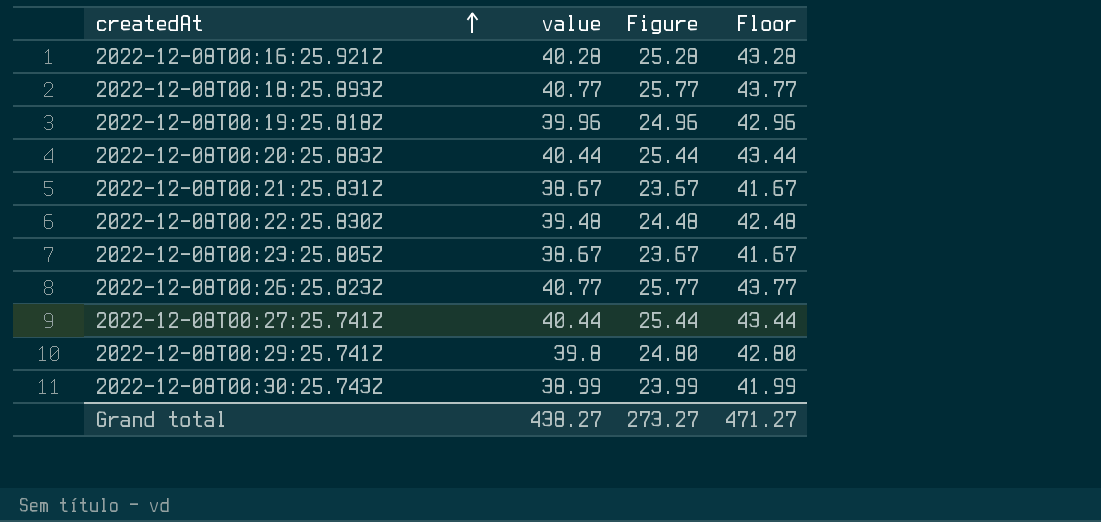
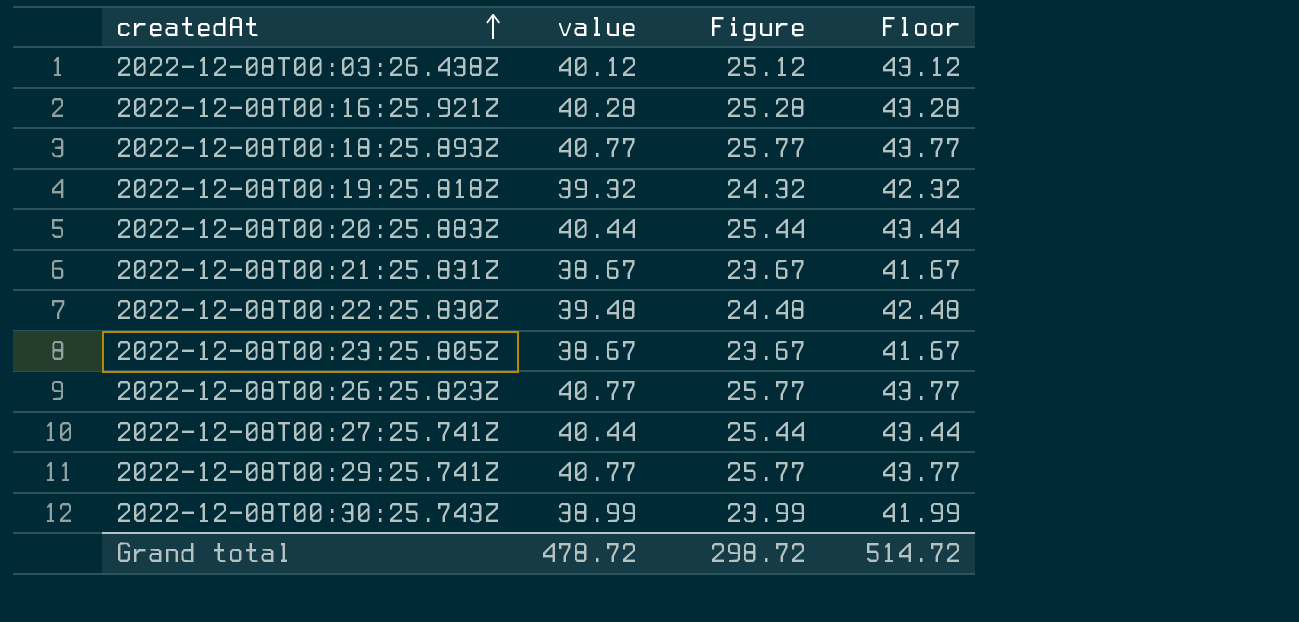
row 2022-12-08T00:03:26.438Z: none -> 40.12 | 25.12 | 43.12
2022-12-08T00:19:25.818Z | value: 39.96 -> 39.32
2022-12-08T00:19:25.818Z | Figure: 24.96 -> 24.32
2022-12-08T00:19:25.818Z | Floor: 42.96 -> 42.32
2022-12-08T00:29:25.741Z | value: 39.8 -> 40.77
2022-12-08T00:29:25.741Z | Figure: 24.80 -> 25.77
2022-12-08T00:29:25.741Z | Floor: 42.80 -> 43.77
Grand total | value: 438.27 -> 478.72
Grand total | Figure: 273.27 -> 298.72
Grand total | Floor: 471.27 -> 514.72

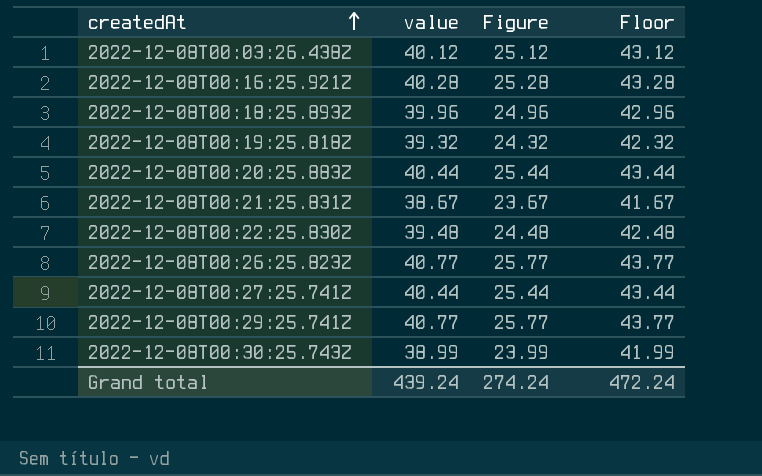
row 2022-12-08T00:23:25.805Z: 38.67 | 23.67 | 41.67 -> none
2022-12-08T00:18:25.893Z | value: 40.77 -> 39.96
2022-12-08T00:18:25.893Z | Figure: 25.77 -> 24.96
2022-12-08T00:18:25.893Z | Floor: 43.77 -> 42.96
Grand total | value: 478.72 -> 439.24
Grand total | Figure: 298.72 -> 274.24
Grand total | Floor: 514.72 -> 472.24

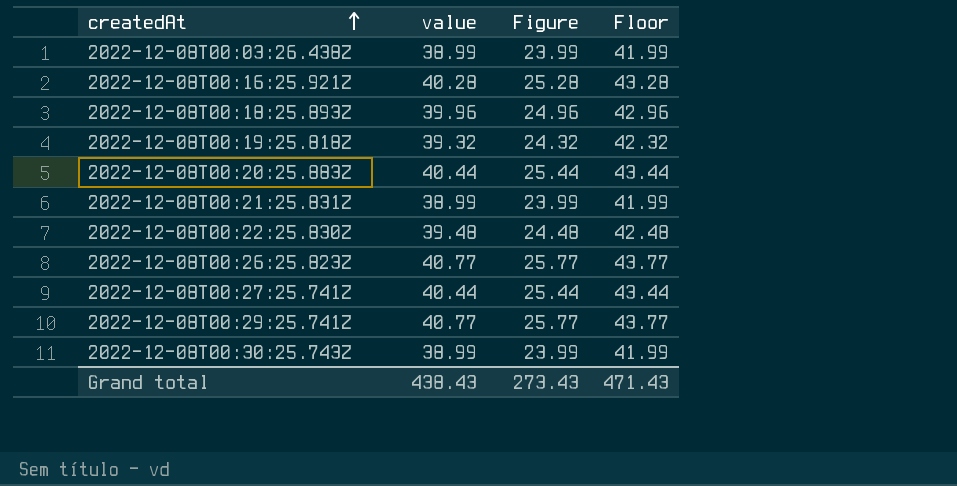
2022-12-08T00:03:26.438Z | value: 40.12 -> 38.99
2022-12-08T00:03:26.438Z | Figure: 25.12 -> 23.99
2022-12-08T00:03:26.438Z | Floor: 43.12 -> 41.99
2022-12-08T00:21:25.831Z | value: 38.67 -> 38.99
2022-12-08T00:21:25.831Z | Figure: 23.67 -> 23.99
2022-12-08T00:21:25.831Z | Floor: 41.67 -> 41.99
Grand total | value: 439.24 -> 438.43
Grand total | Figure: 274.24 -> 273.43
Grand total | Floor: 472.24 -> 471.43

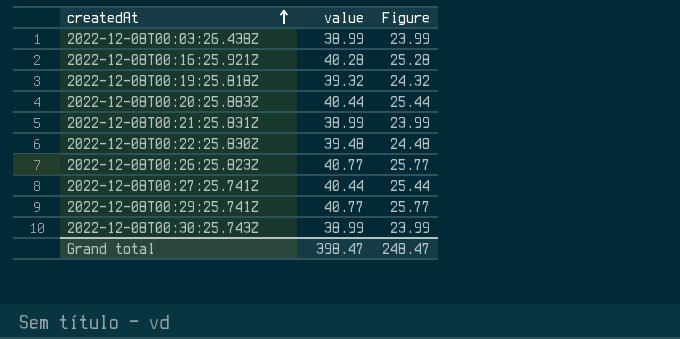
column Floor | formula: [value] + 3 -> none
row 2022-12-08T00:18:25.893Z: 39.96 | 24.96 | 42.96 -> none
Grand total | value: 438.43 -> 398.47
Grand total | Figure: 273.43 -> 248.47

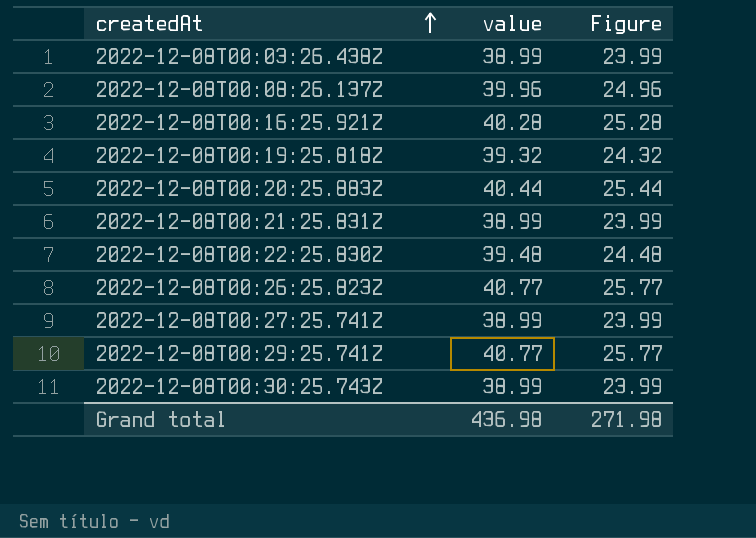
row 2022-12-08T00:08:26.137Z: none -> 39.96 | 24.96
2022-12-08T00:27:25.741Z | value: 40.44 -> 38.99
2022-12-08T00:27:25.741Z | Figure: 25.44 -> 23.99
Grand total | value: 398.47 -> 436.98
Grand total | Figure: 248.47 -> 271.98

